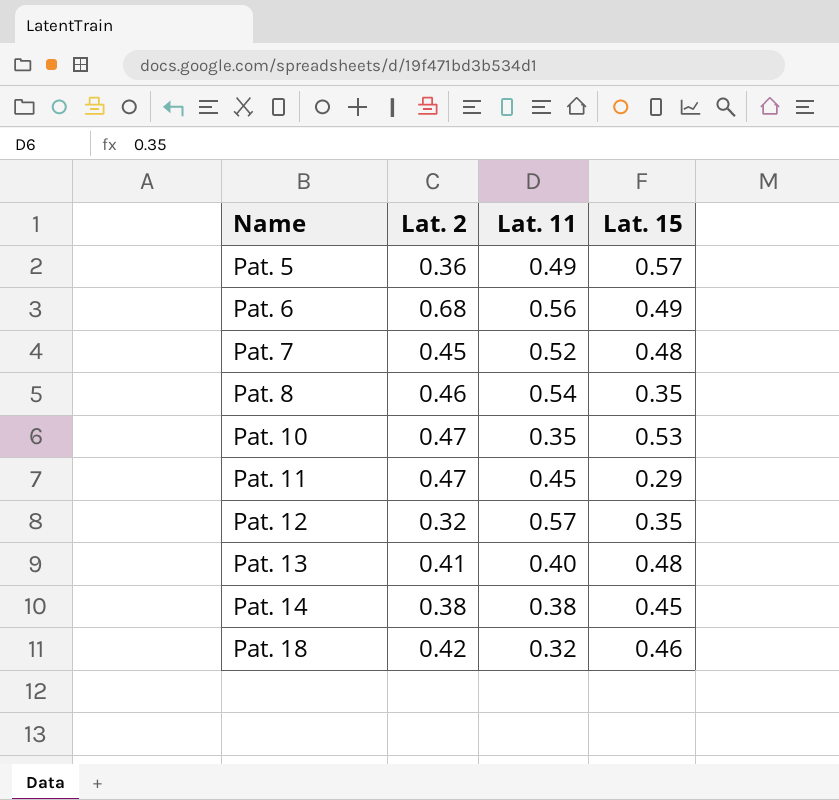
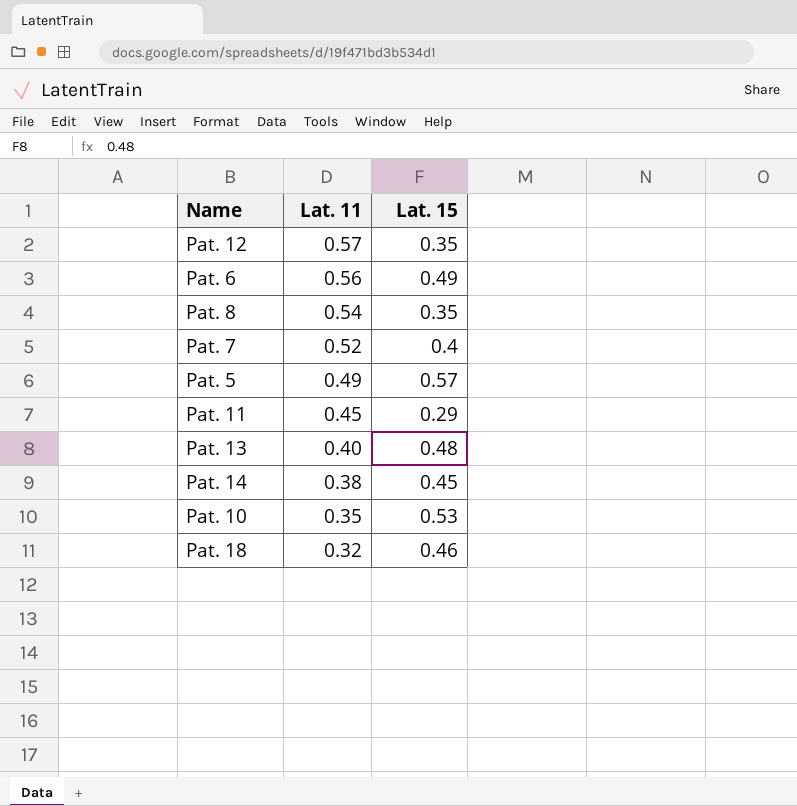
row order: Name ascending -> Lat. 11 descending
column Lat. 2 | position: 2 -> none
Pat. 7 | Lat. 15: 0.48 -> 0.4

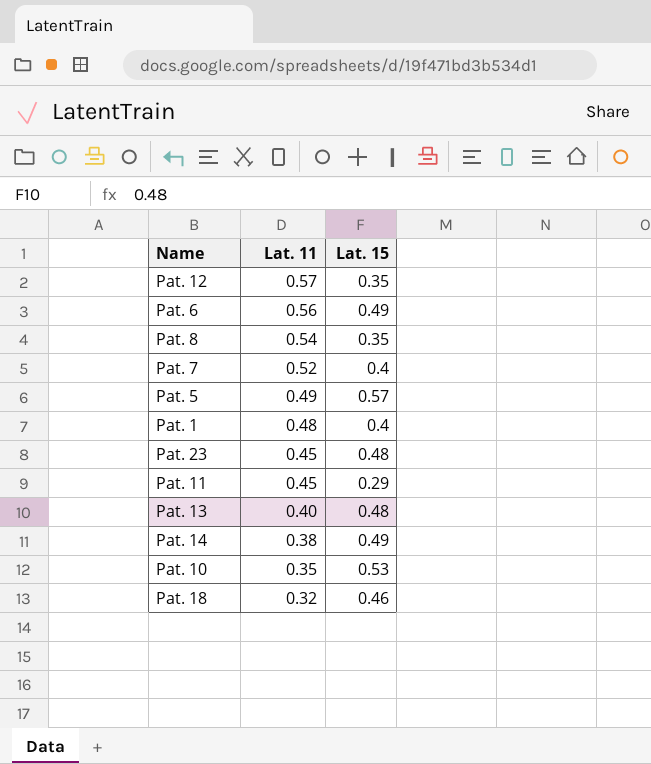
row Pat. 1: none -> 0.48 | 0.4
row Pat. 23: none -> 0.45 | 0.48
Pat. 14 | Lat. 15: 0.45 -> 0.49

